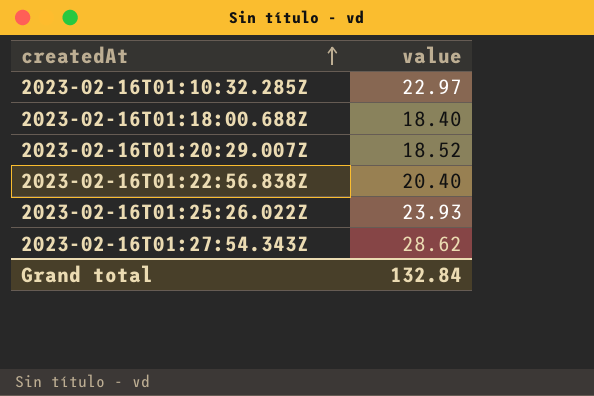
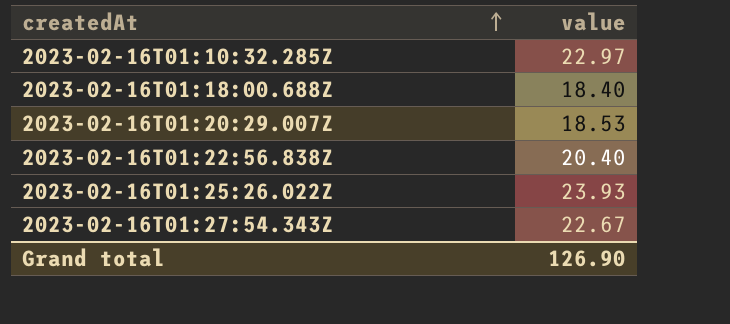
2023-02-16T01:20:29.007Z | value: 18.52 -> 18.53
2023-02-16T01:27:54.343Z | value: 28.62 -> 22.67
Grand total | value: 132.84 -> 126.90

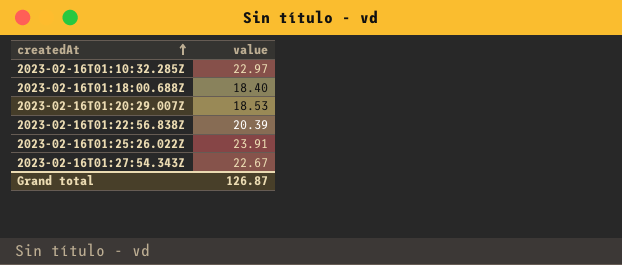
2023-02-16T01:22:56.838Z | value: 20.40 -> 20.39
2023-02-16T01:25:26.022Z | value: 23.93 -> 23.91
Grand total | value: 126.90 -> 126.87

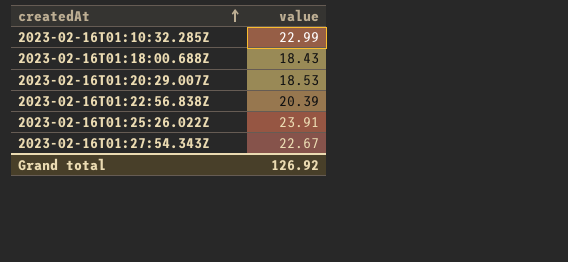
2023-02-16T01:10:32.285Z | value: 22.97 -> 22.99
2023-02-16T01:18:00.688Z | value: 18.40 -> 18.43
Grand total | value: 126.87 -> 126.92

